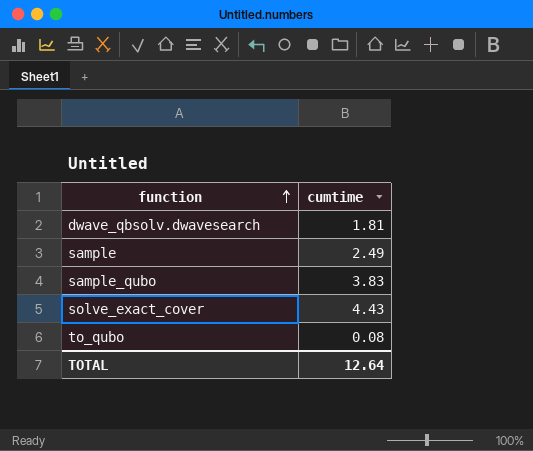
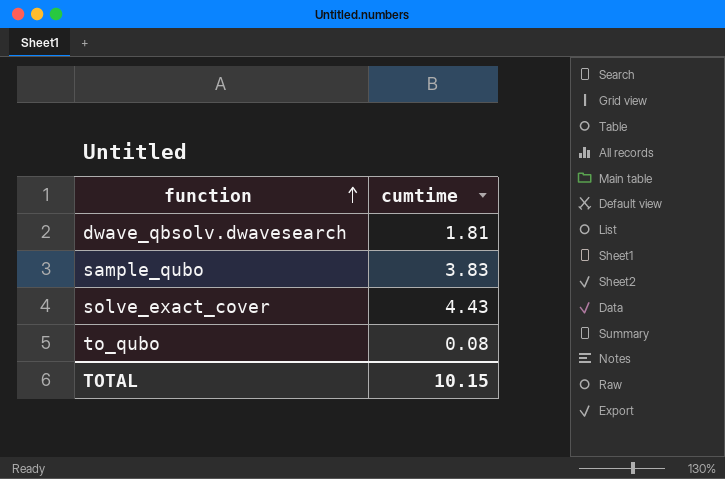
row sample: 2.49 -> none
TOTAL | cumtime: 12.64 -> 10.15

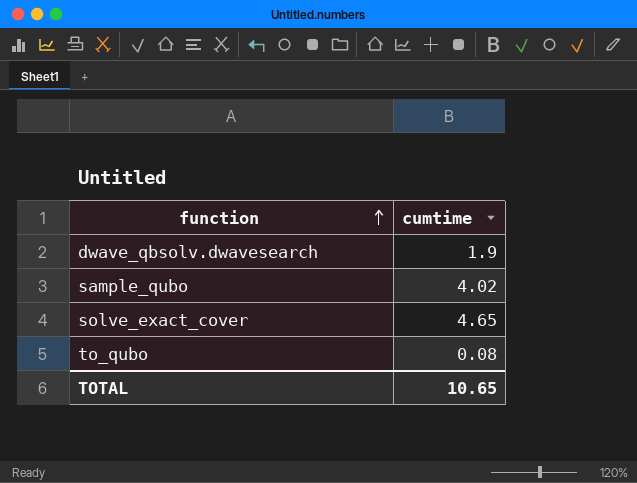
dwave_qbsolv.dwavesearch | cumtime: 1.81 -> 1.9
sample_qubo | cumtime: 3.83 -> 4.02
solve_exact_cover | cumtime: 4.43 -> 4.65
TOTAL | cumtime: 10.15 -> 10.65

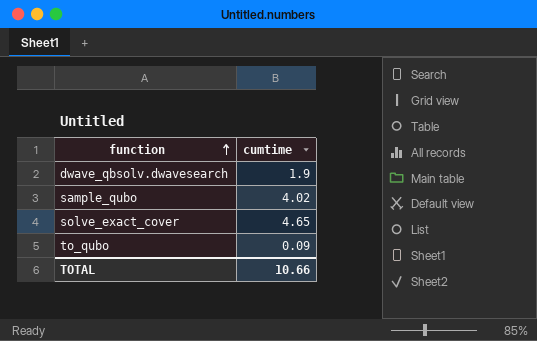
to_qubo | cumtime: 0.08 -> 0.09
TOTAL | cumtime: 10.65 -> 10.66

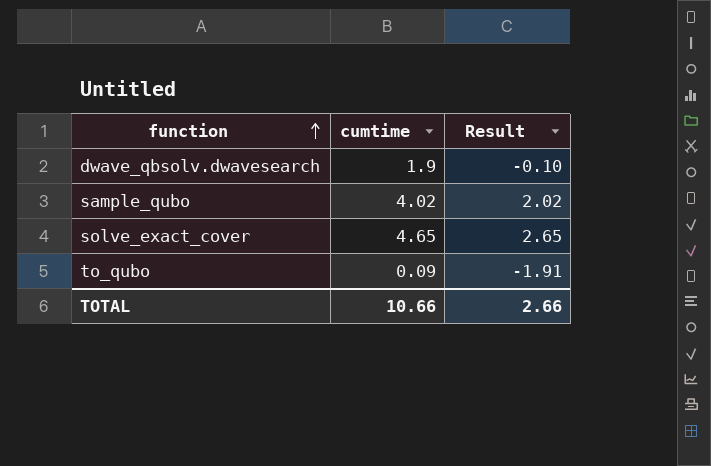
column Result | formula: none -> [cumtime] - 2

